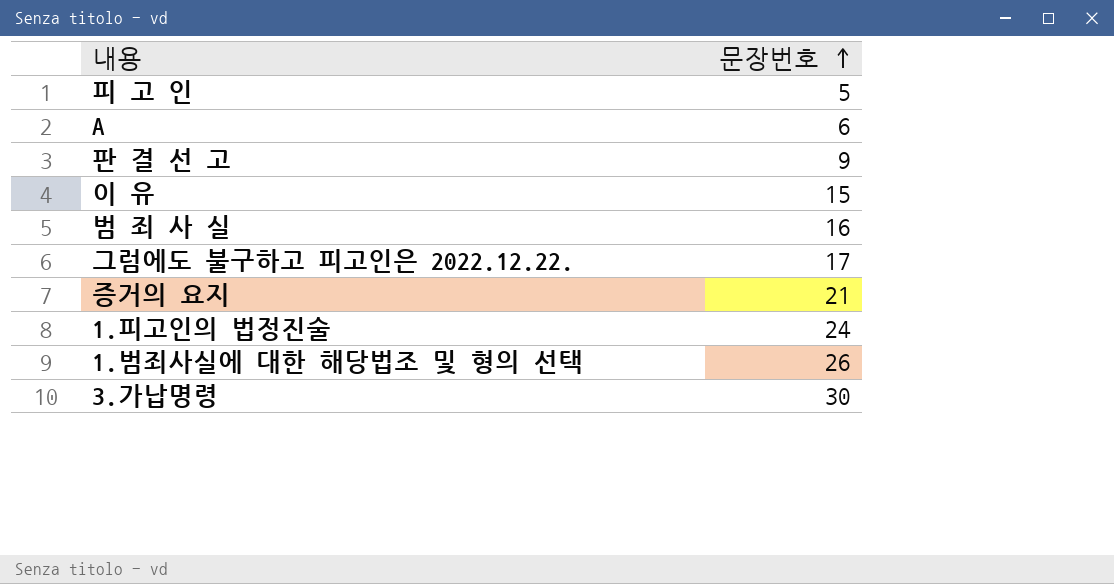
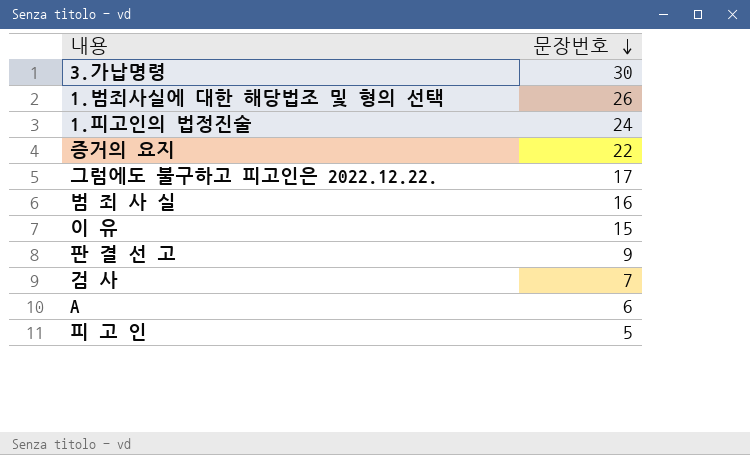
row order: 문장번호 ascending -> 문장번호 descending
증거의 요지 | 문장번호: 21 -> 22
row 검 사: none -> 7

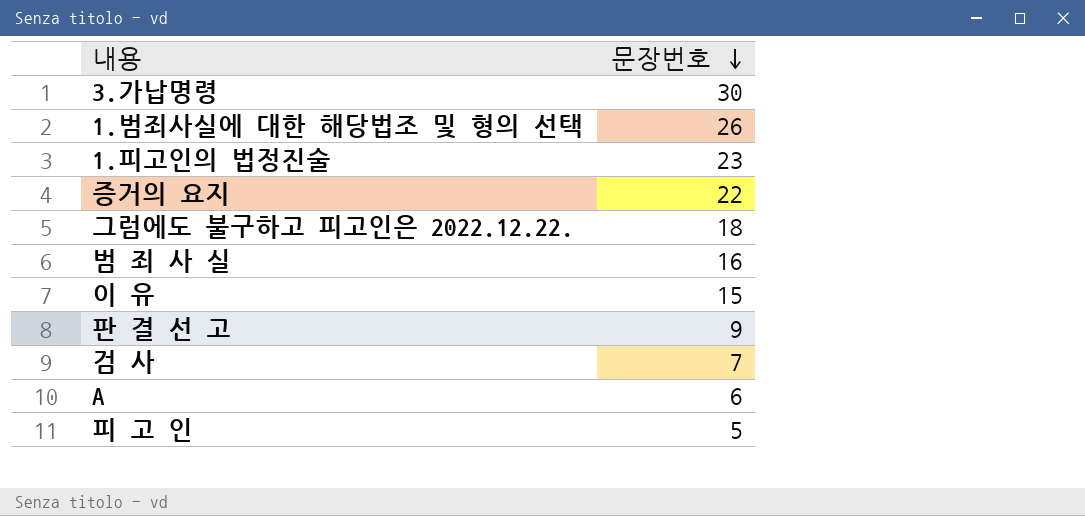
1.피고인의 법정진술 | 문장번호: 24 -> 23
그럼에도 불구하고 피고인은 2022.12.22. | 문장번호: 17 -> 18

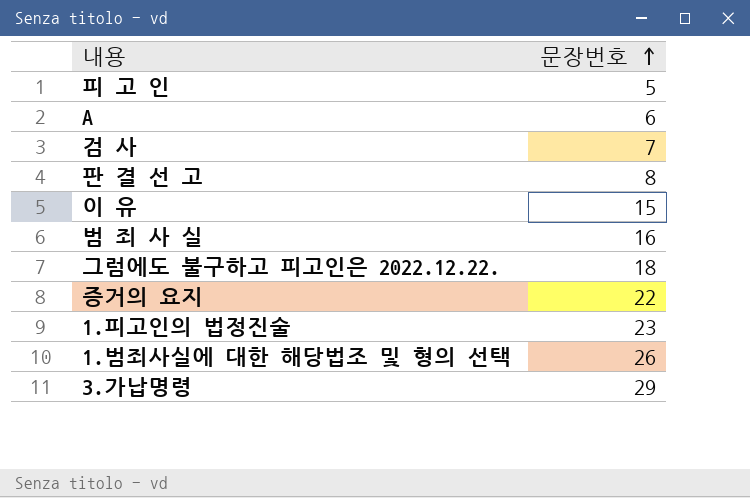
row order: 문장번호 descending -> 문장번호 ascending
판 결 선 고 | 문장번호: 9 -> 8
3.가납명령 | 문장번호: 30 -> 29

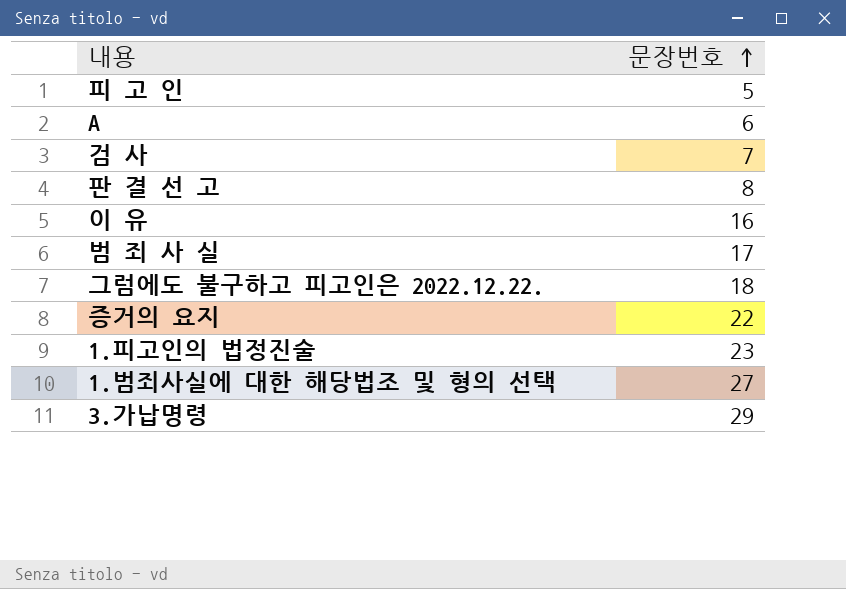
이 유 | 문장번호: 15 -> 16
범 죄 사 실 | 문장번호: 16 -> 17
1.범죄사실에 대한 해당법조 및 형의 선택 | 문장번호: 26 -> 27

